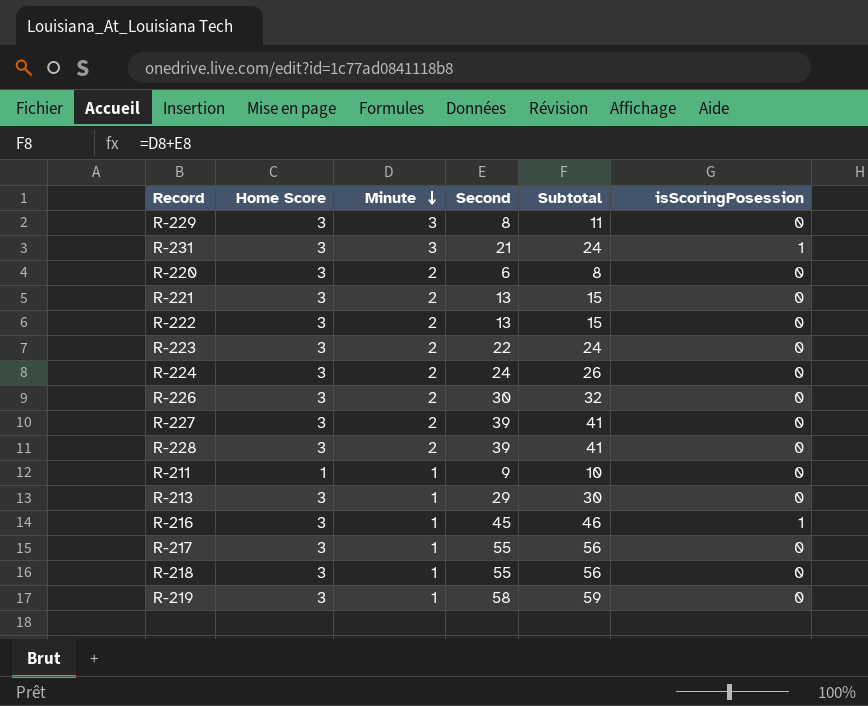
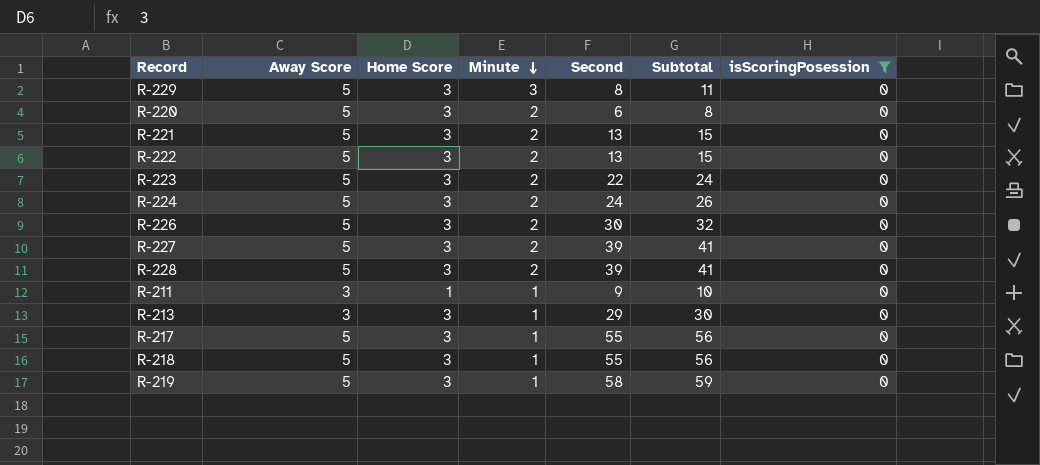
filter: none -> isScoringPosession = 0
column Away Score | position: none -> 2

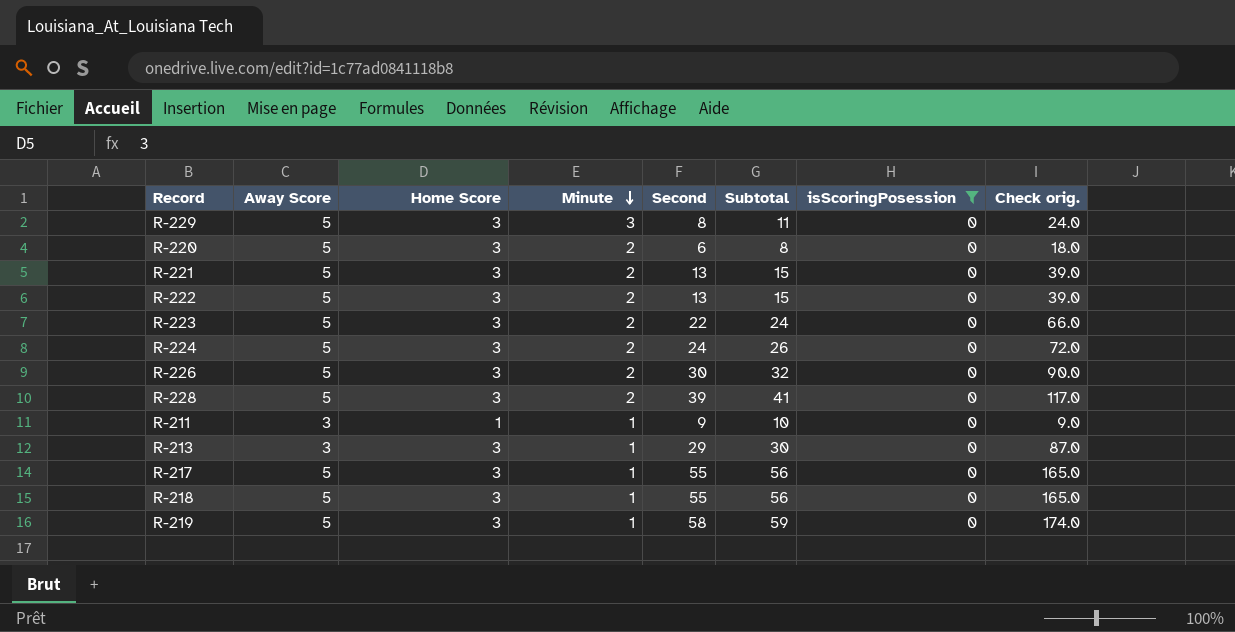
column Check orig. | formula: none -> [Home Score] * [Second]
row R-227: 5 | 3 | 2 | 39 | 41 | 0 -> none

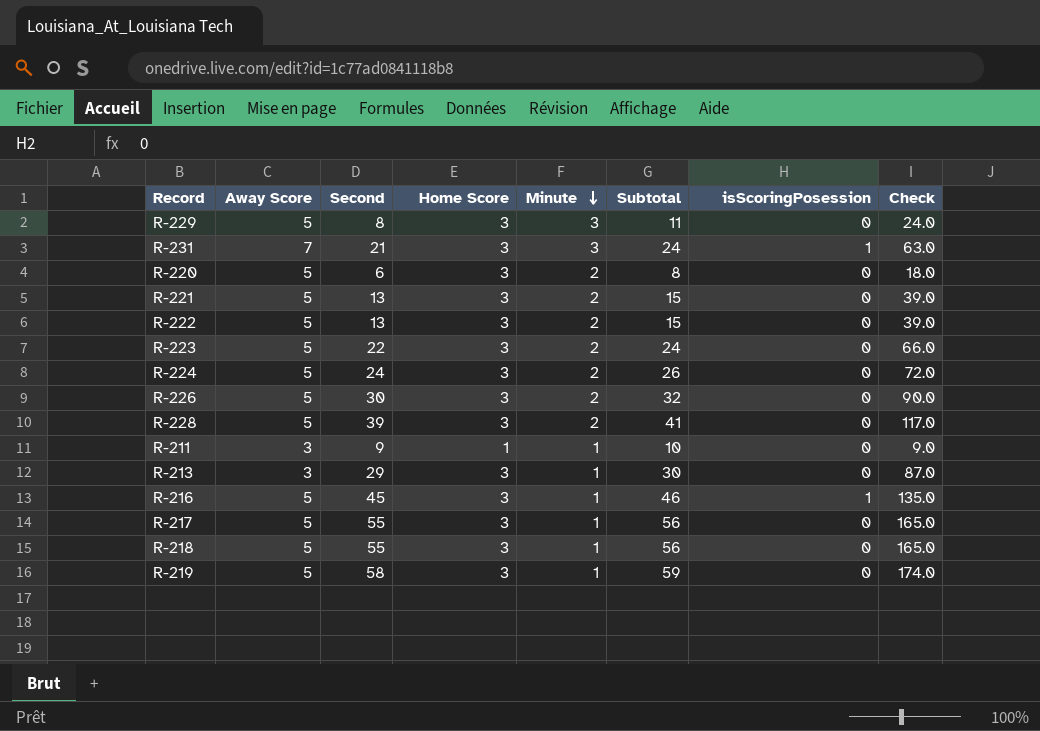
filter: isScoringPosession = 0 -> none
column Second | position: 5 -> 3
column name: Check orig. -> Check

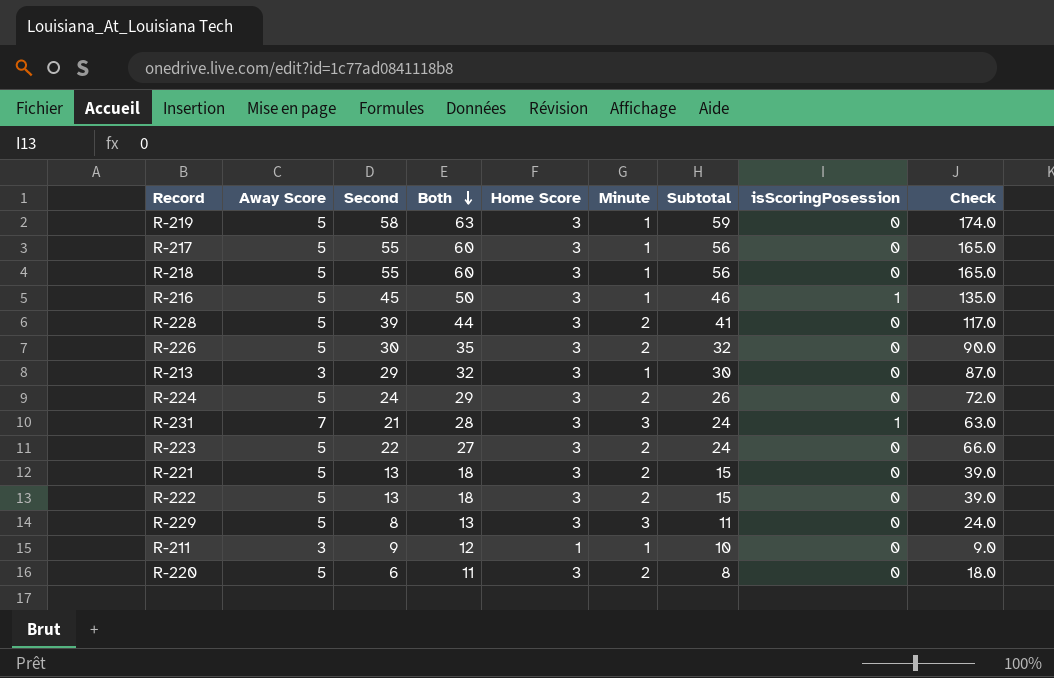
row order: Minute descending -> Both descending
column Both | formula: none -> [Away Score] + [Second]

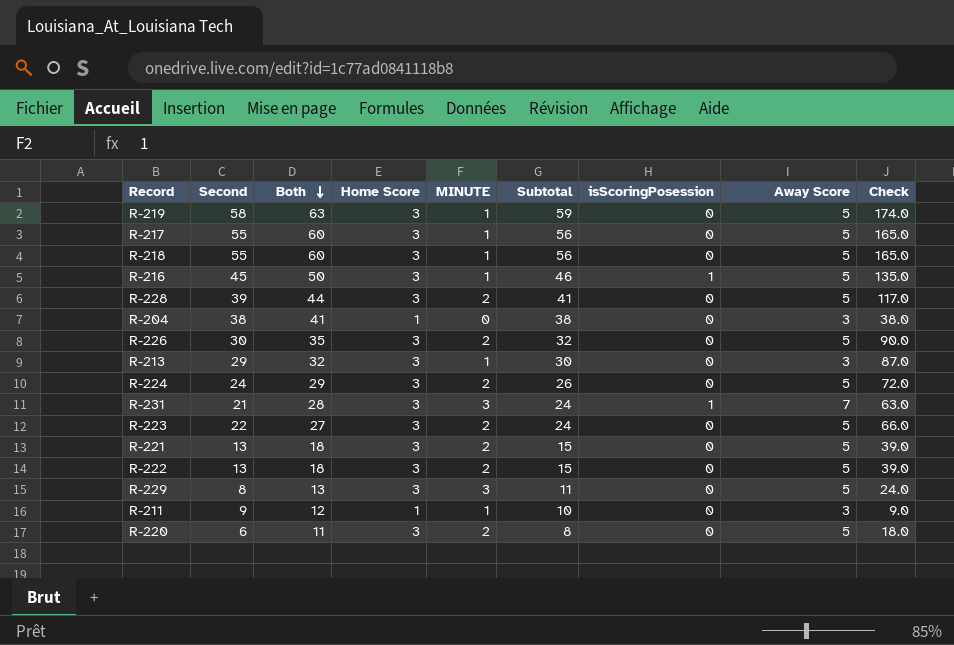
column name: Minute -> MINUTE
column Away Score | position: 2 -> 8
row R-204: none -> 38 | 41 | 1 | 0 | 38 | 0 | 3 | 38.0

